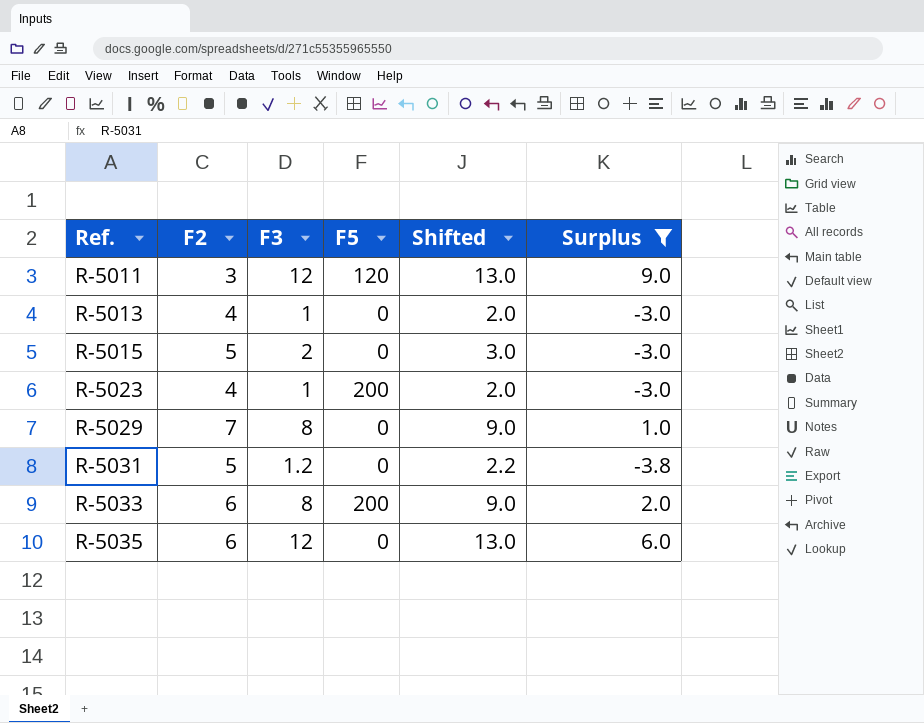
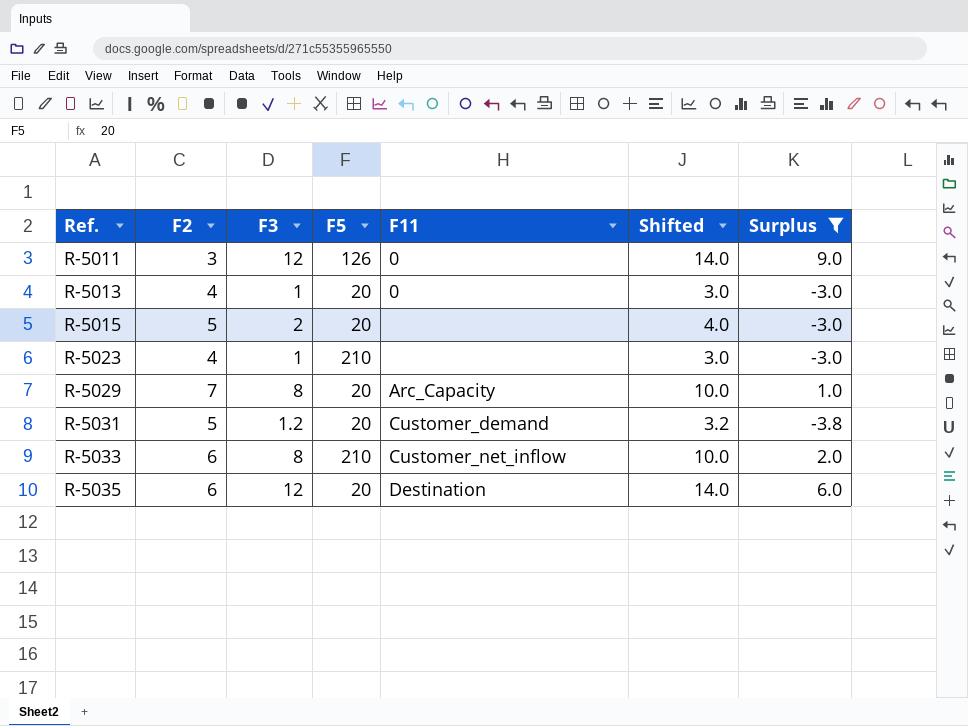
column F11 | position: none -> 5
column Shifted | formula: [F3] + 1 -> [F3] + 2
R-5011 | F5: 120 -> 126
R-5013 | F5: 0 -> 20
R-5015 | F5: 0 -> 20
R-5023 | F5: 200 -> 210
R-5029 | F5: 0 -> 20
R-5031 | F5: 0 -> 20
R-5033 | F5: 200 -> 210
R-5035 | F5: 0 -> 20

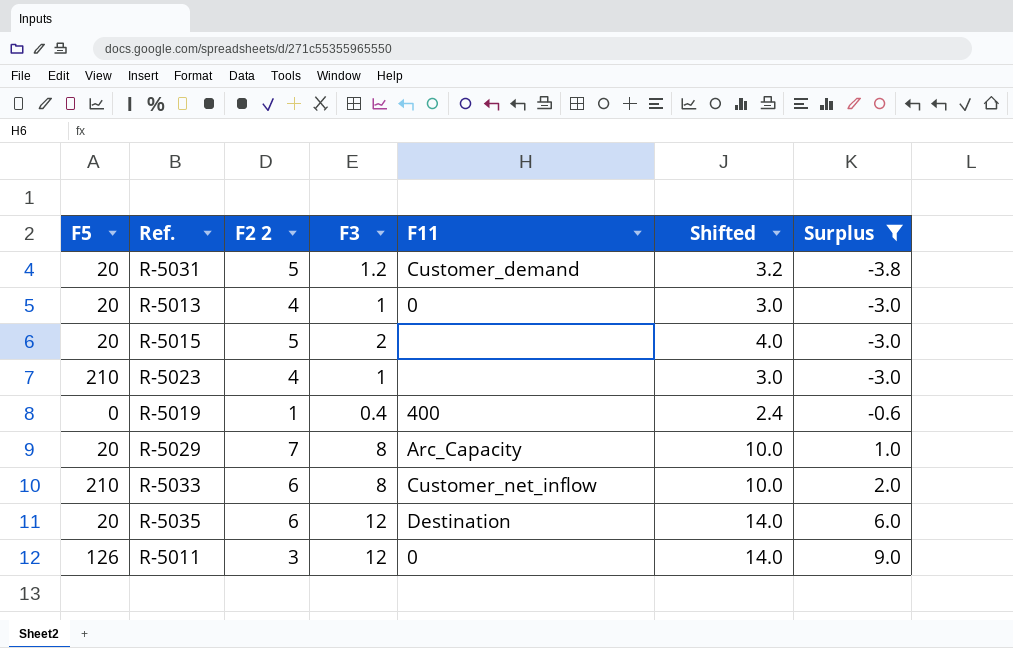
row order: Ref. ascending -> Surplus ascending
column F5 | position: 4 -> 1
column name: F2 -> F2 2
row R-5019: none -> 0 | 1 | 0.4 | 400 | 2.4 | -0.6

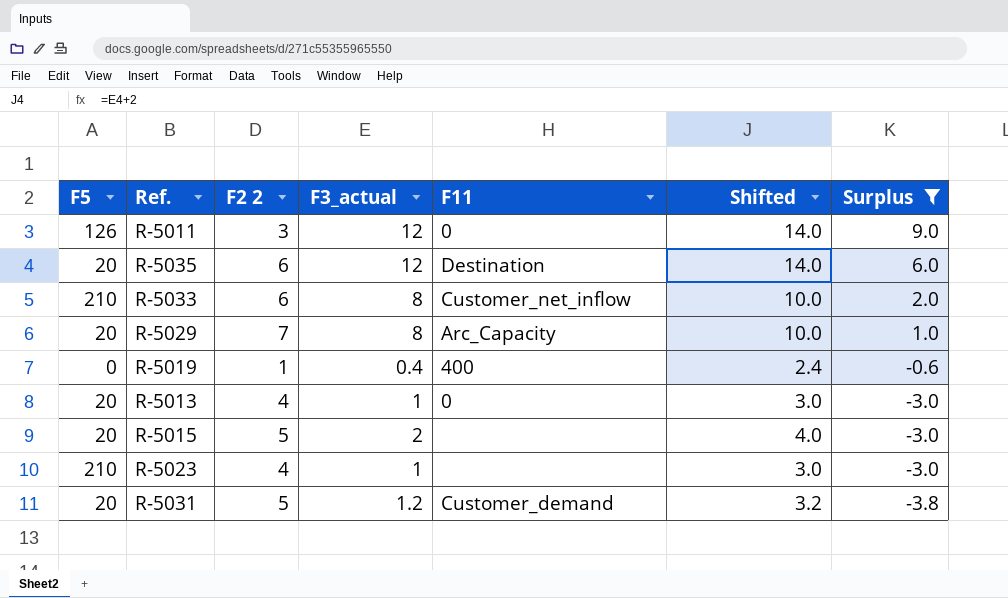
row order: Surplus ascending -> Surplus descending
column name: F3 -> F3_actual

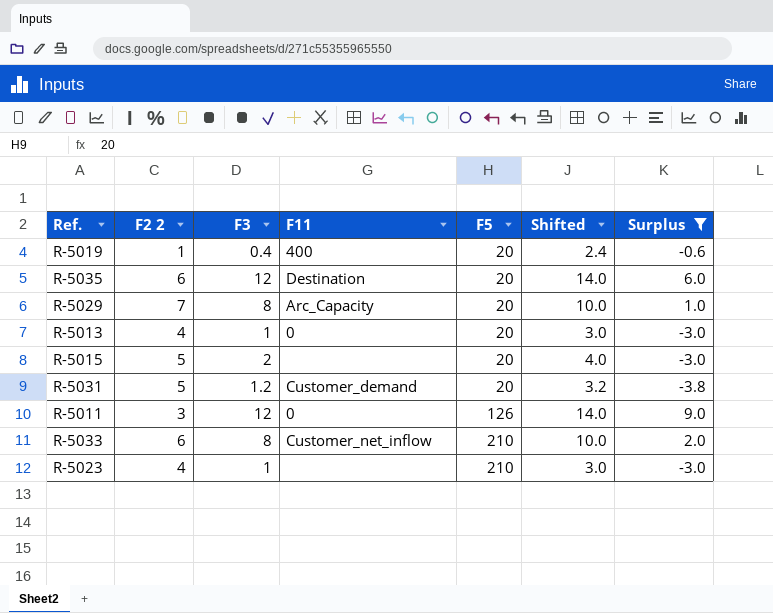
row order: Surplus descending -> F5 ascending
column name: F3_actual -> F3
column F5 | position: 1 -> 5
R-5019 | F5: 0 -> 20

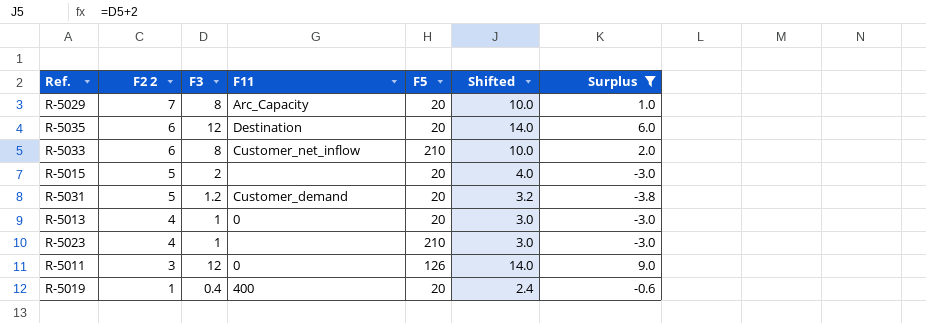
row order: F5 ascending -> F2 2 descending

